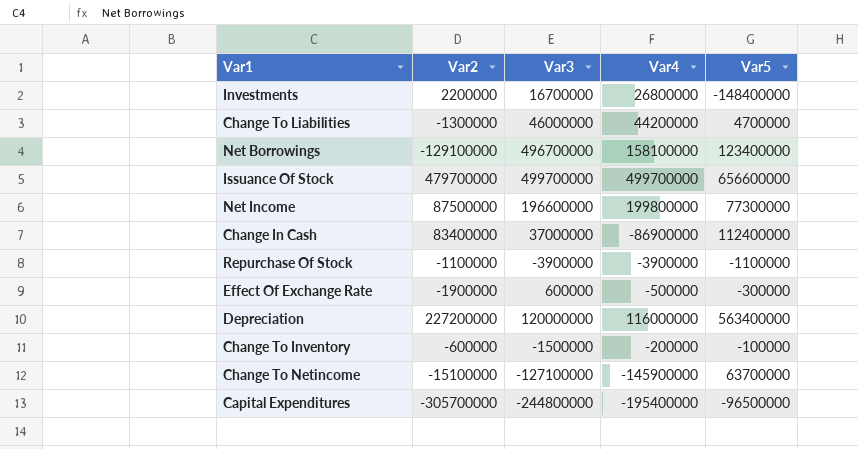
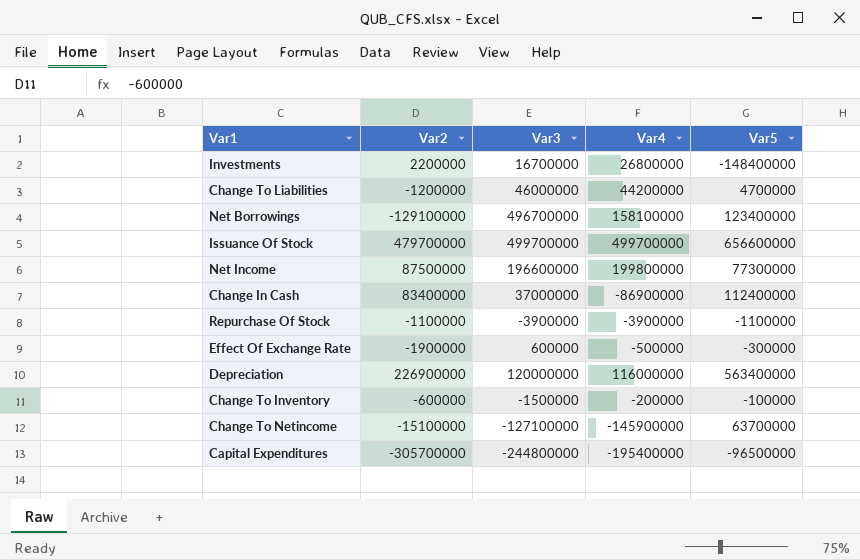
Change To Liabilities | Var2: -1300000 -> -1200000
Depreciation | Var2: 227200000 -> 226900000

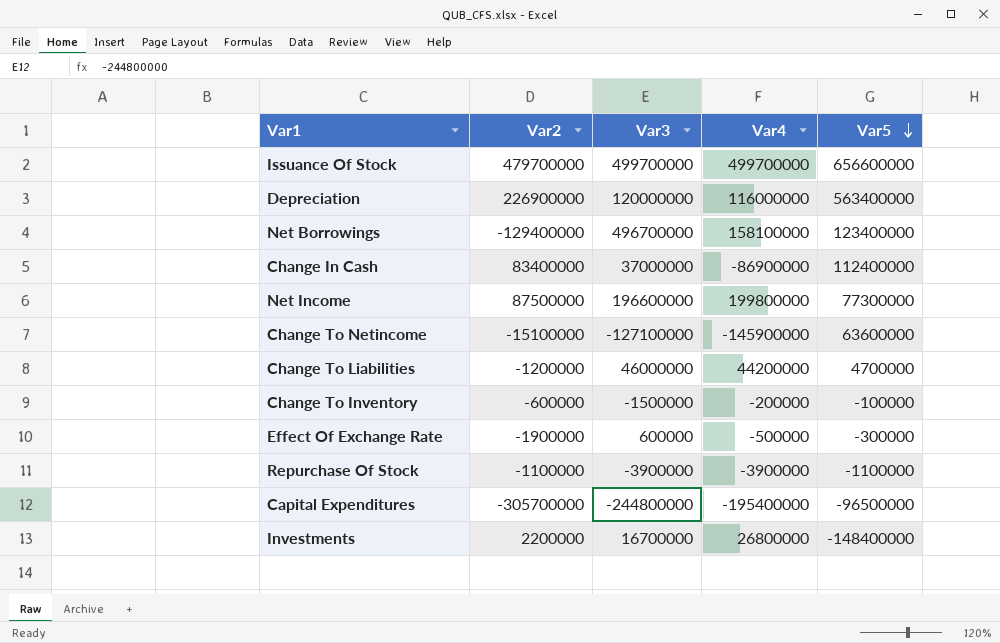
row order: none -> Var5 descending
Net Borrowings | Var2: -129100000 -> -129400000
Change To Netincome | Var5: 63700000 -> 63600000

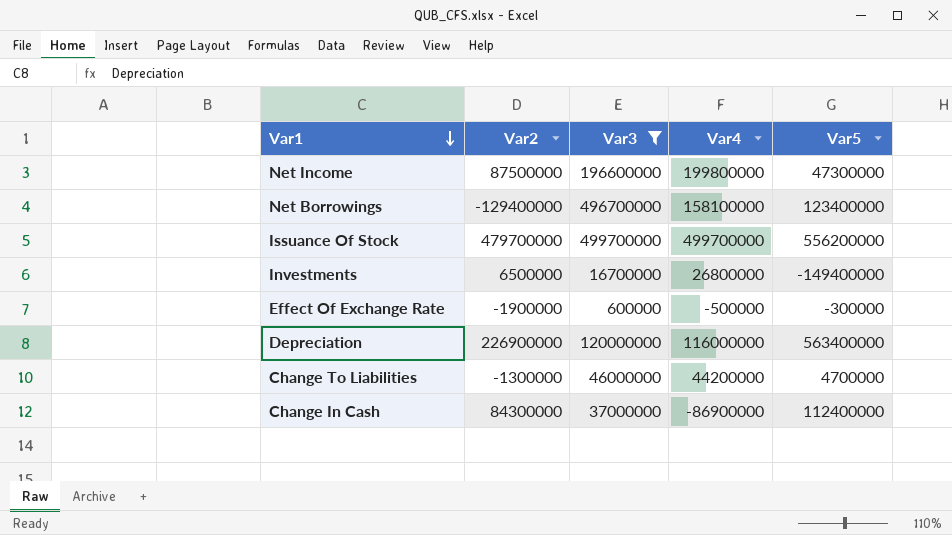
filter: none -> Var3 >= 600000
row order: Var5 descending -> Var1 descending
Net Income | Var5: 77300000 -> 47300000
Issuance Of Stock | Var5: 656600000 -> 556200000
Investments | Var2: 2200000 -> 6500000
Investments | Var5: -148400000 -> -149400000
Change To Liabilities | Var2: -1200000 -> -1300000
Change In Cash | Var2: 83400000 -> 84300000

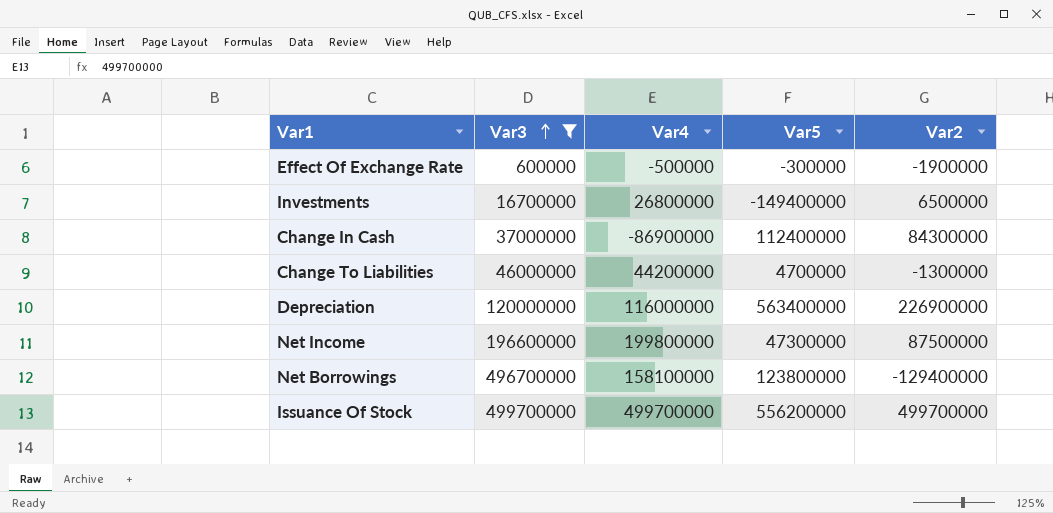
row order: Var1 descending -> Var3 ascending
column Var2 | position: 2 -> 5
Net Borrowings | Var5: 123400000 -> 123800000
Issuance Of Stock | Var2: 479700000 -> 499700000

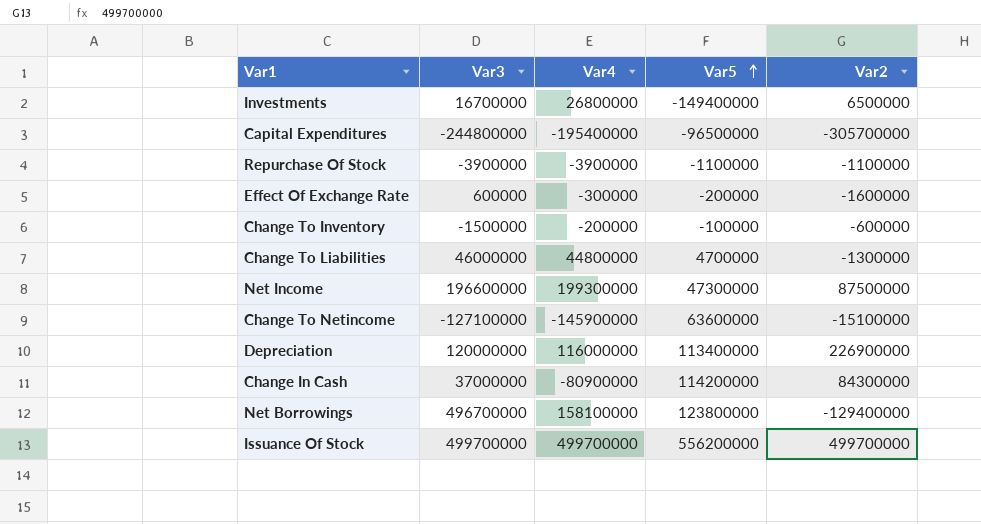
filter: Var3 >= 600000 -> none
row order: Var3 ascending -> Var5 ascending
Effect Of Exchange Rate | Var4: -500000 -> -300000
Effect Of Exchange Rate | Var5: -300000 -> -200000
Effect Of Exchange Rate | Var2: -1900000 -> -1600000
Change To Liabilities | Var4: 44200000 -> 44800000
Net Income | Var4: 199800000 -> 199300000
Depreciation | Var5: 563400000 -> 113400000
Change In Cash | Var4: -86900000 -> -80900000
Change In Cash | Var5: 112400000 -> 114200000

